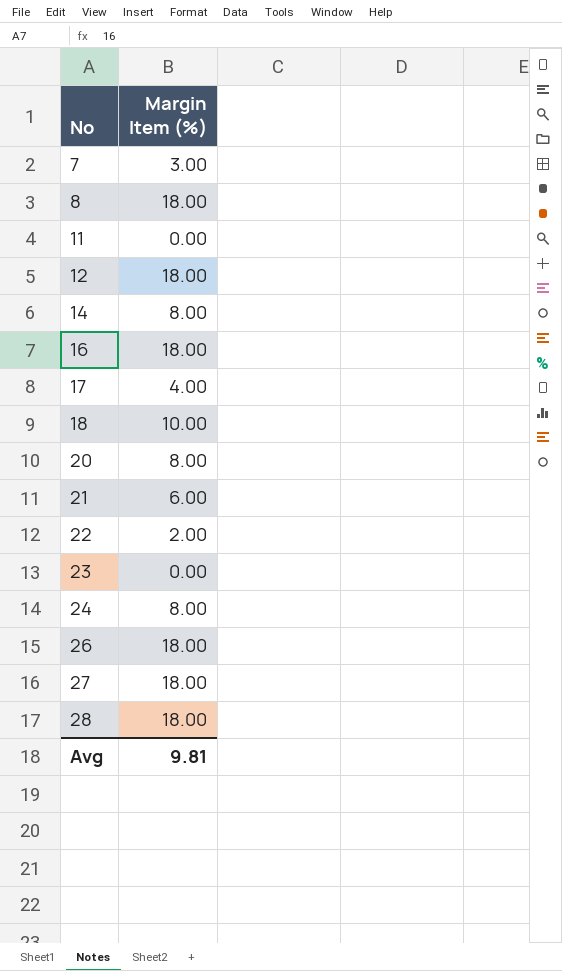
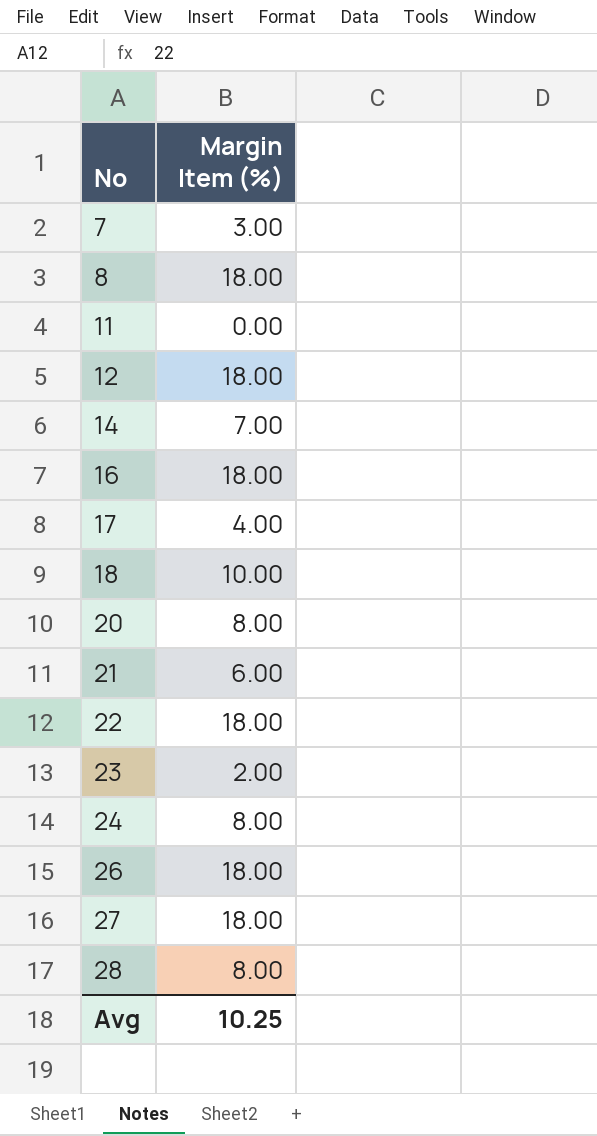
14 | Margin Item (%): 8.00 -> 7.00
22 | Margin Item (%): 2.00 -> 18.00
23 | Margin Item (%): 0.00 -> 2.00
28 | Margin Item (%): 18.00 -> 8.00
Avg | Margin Item (%): 9.81 -> 10.25

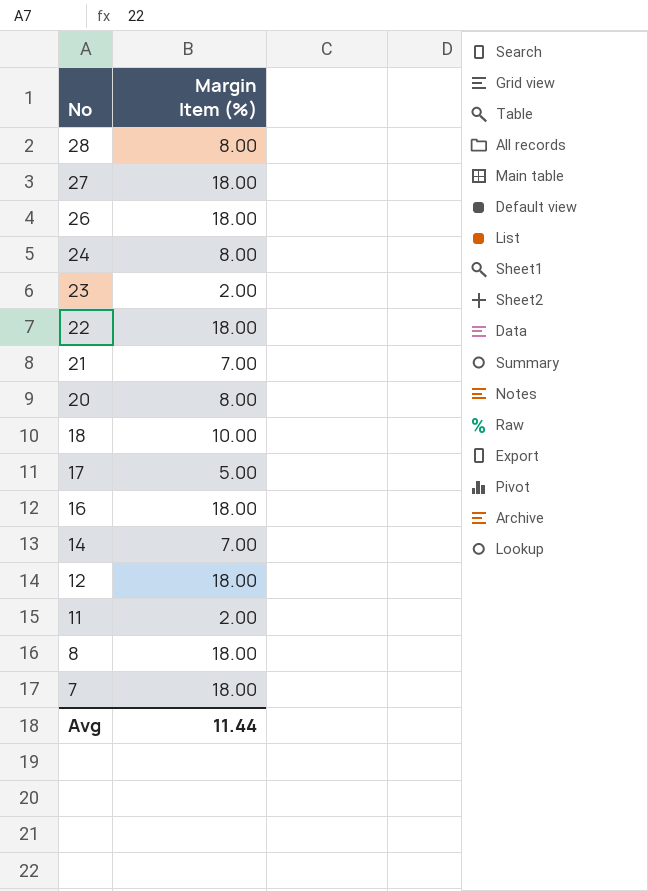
row order: No ascending -> No descending
21 | Margin Item (%): 6.00 -> 7.00
17 | Margin Item (%): 4.00 -> 5.00
11 | Margin Item (%): 0.00 -> 2.00
7 | Margin Item (%): 3.00 -> 18.00
Avg | Margin Item (%): 10.25 -> 11.44

